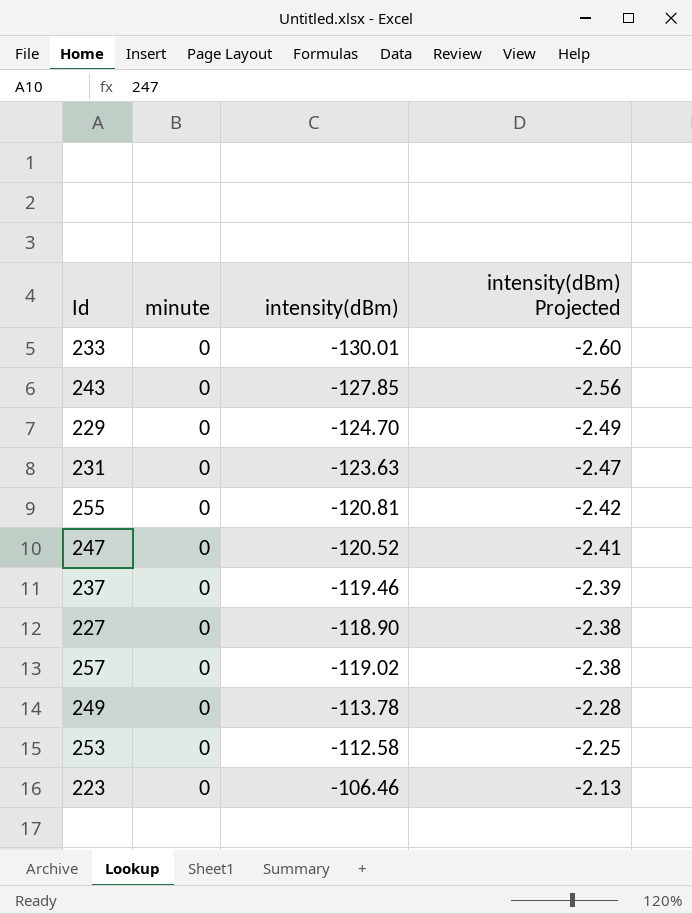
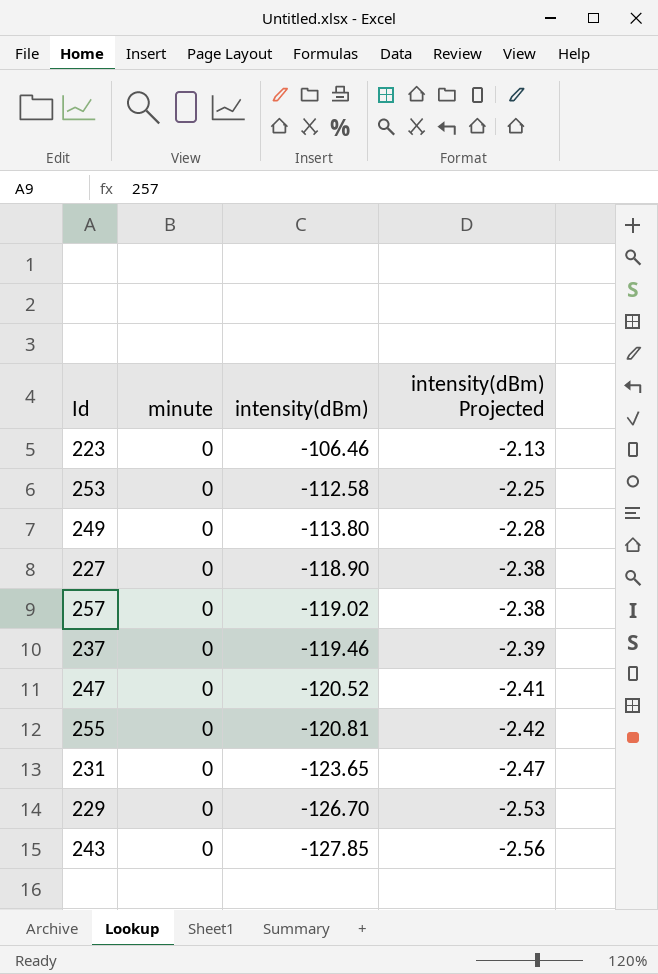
row order: intensity(dBm) Projected ascending -> intensity(dBm) descending
row 233: 0 | -130.01 | -2.60 -> none
249 | intensity(dBm): -113.78 -> -113.80
231 | intensity(dBm): -123.63 -> -123.65
229 | intensity(dBm): -124.70 -> -126.70
229 | intensity(dBm) Projected: -2.49 -> -2.53

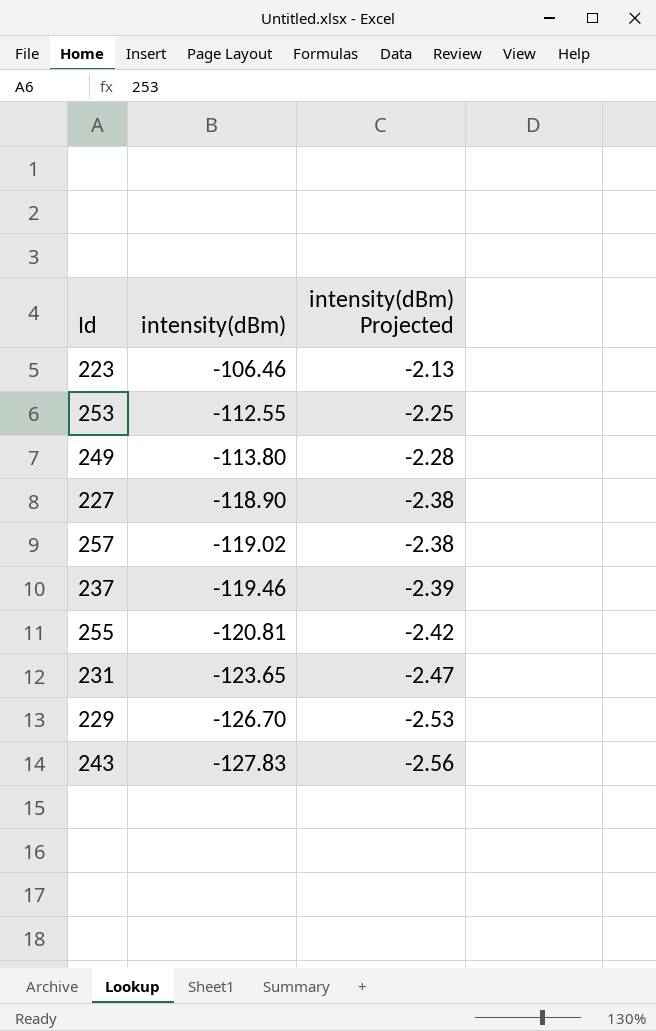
column minute | position: 2 -> none
row 247: 0 | -120.52 | -2.41 -> none
253 | intensity(dBm): -112.58 -> -112.55
243 | intensity(dBm): -127.85 -> -127.83

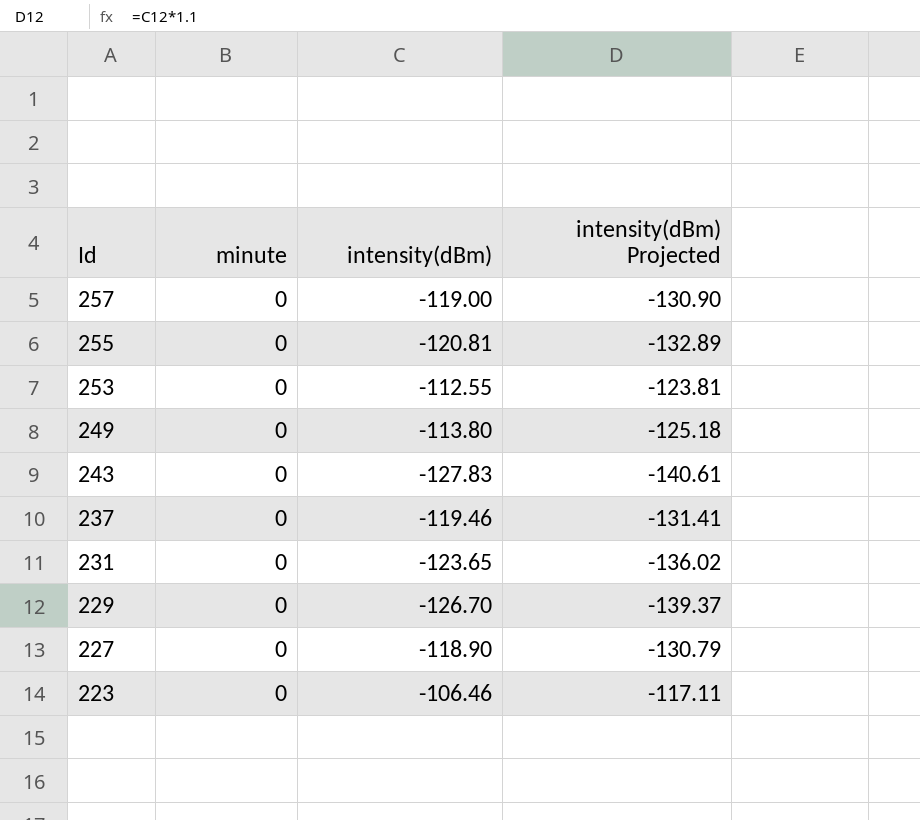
row order: intensity(dBm) descending -> Id descending
column minute | position: none -> 2
column intensity(dBm) Projected | formula: [intensity(dBm)] * 0.02 -> [intensity(dBm)] * 1.1
257 | intensity(dBm): -119.02 -> -119.00

